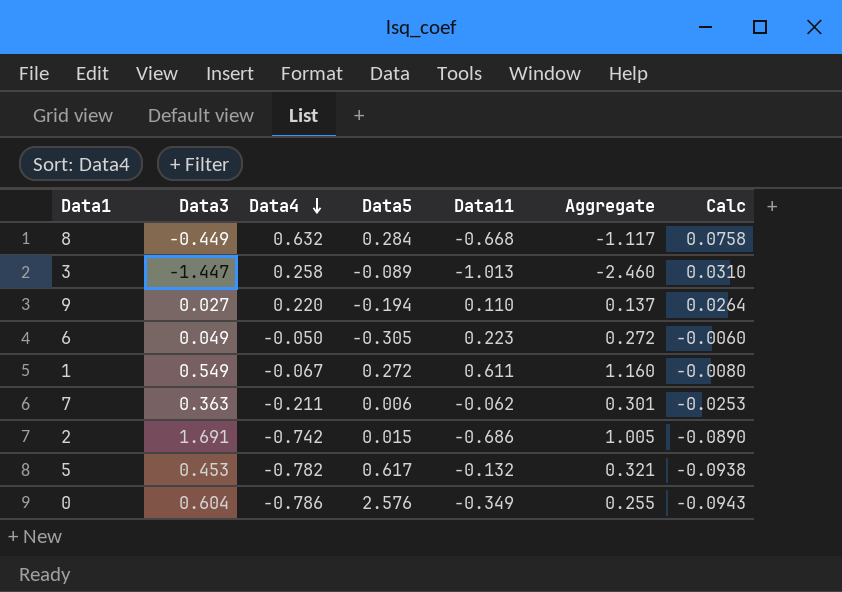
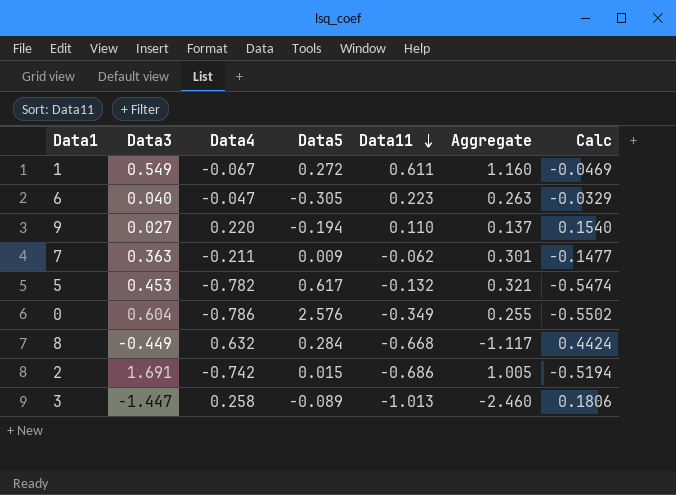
row order: Data4 descending -> Data11 descending
column Calc | formula: [Data4] * 0.12 -> [Data4] * 0.7
6 | Data3: 0.049 -> 0.040
6 | Data4: -0.050 -> -0.047
6 | Aggregate: 0.272 -> 0.263
7 | Data5: 0.006 -> 0.009

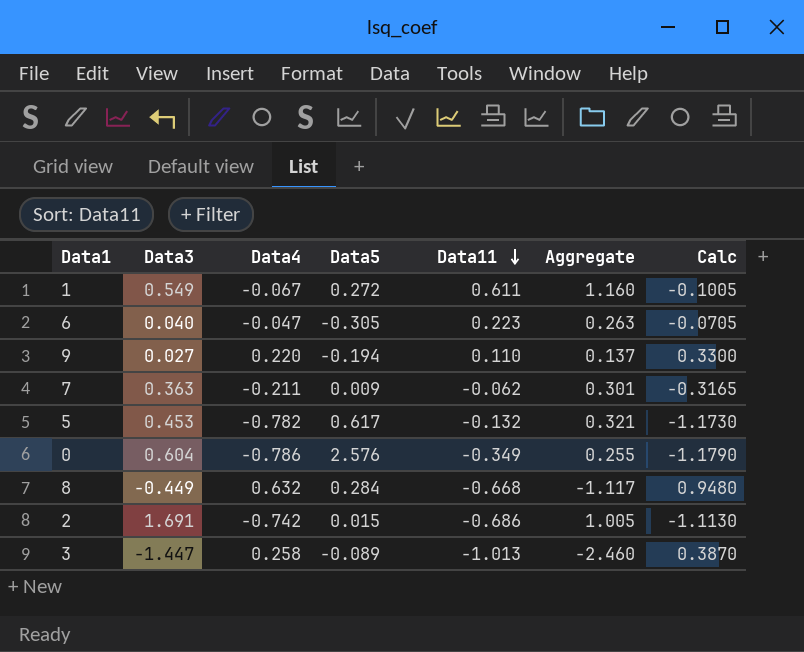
column Calc | formula: [Data4] * 0.7 -> [Data4] * 1.5

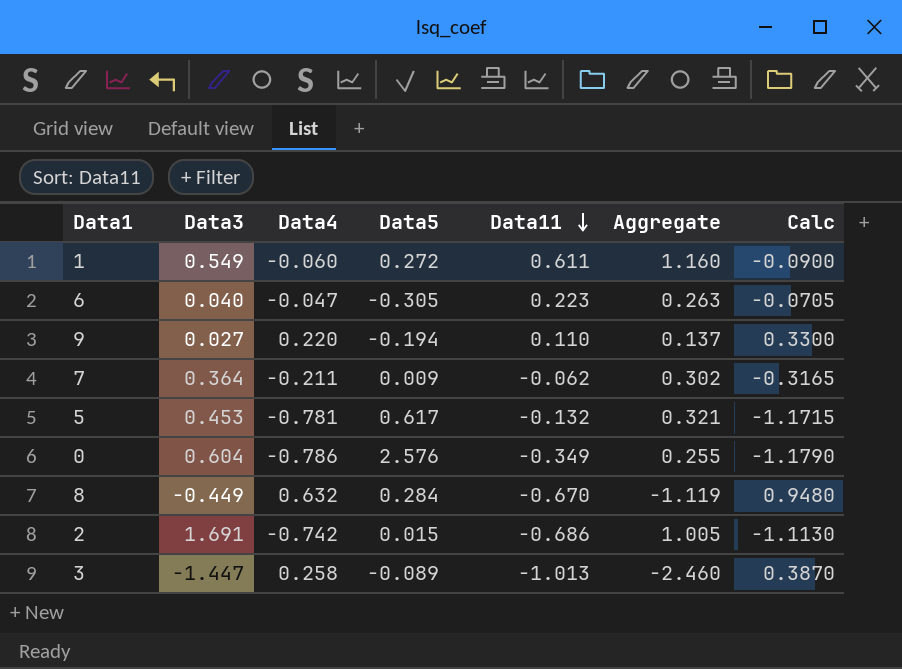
1 | Data4: -0.067 -> -0.060
1 | Calc: -0.1005 -> -0.0900
7 | Data3: 0.363 -> 0.364
7 | Aggregate: 0.301 -> 0.302
5 | Data4: -0.782 -> -0.781
5 | Calc: -1.1730 -> -1.1715
8 | Data11: -0.668 -> -0.670
8 | Aggregate: -1.117 -> -1.119

